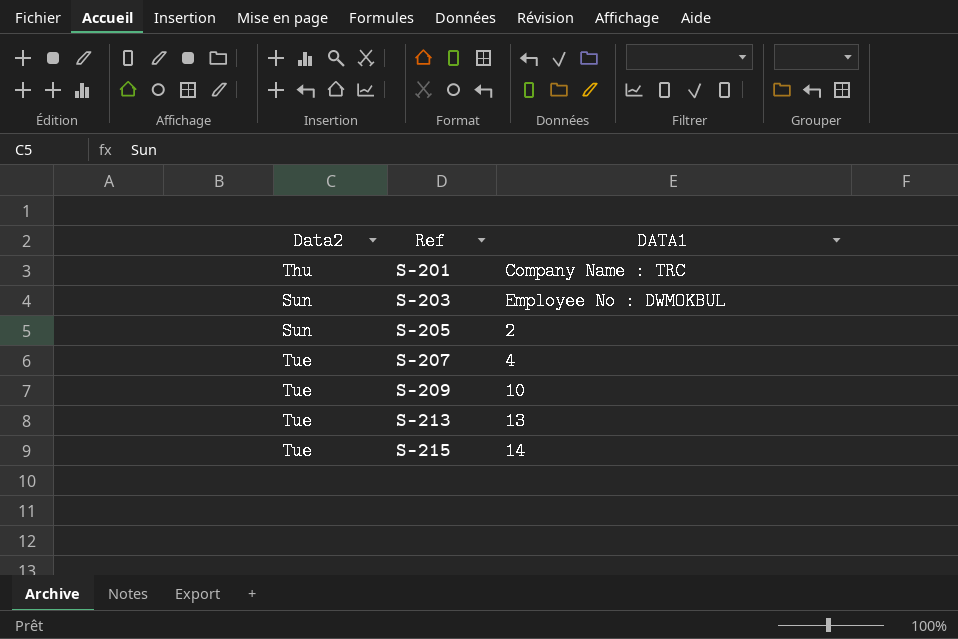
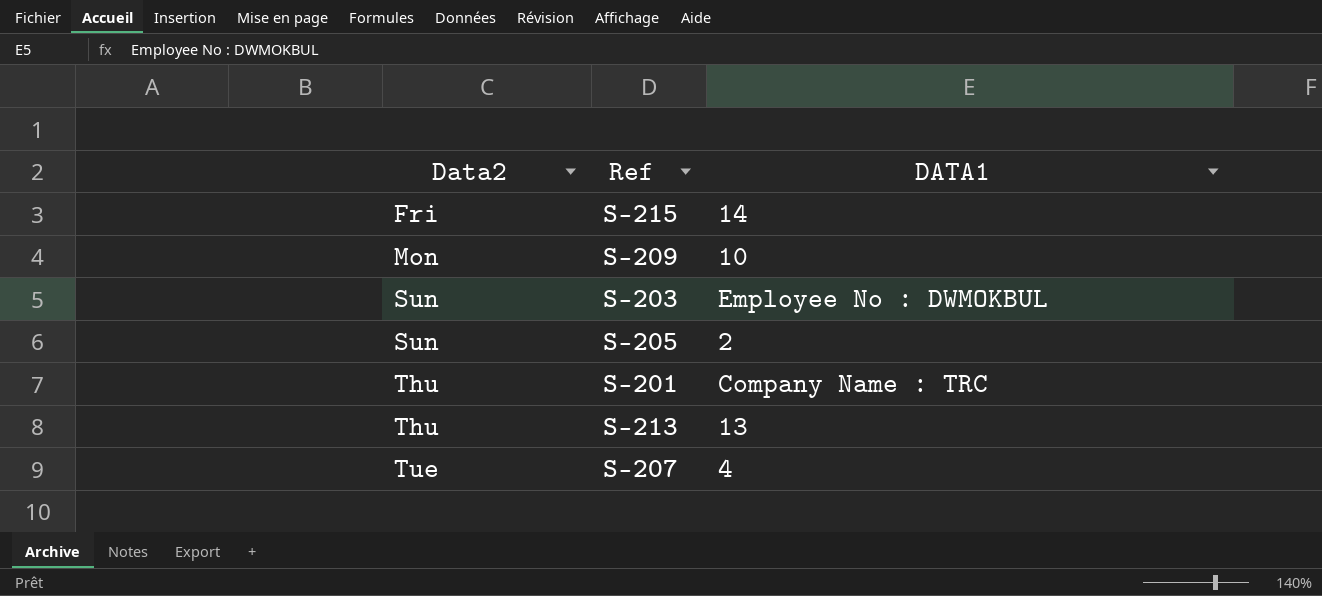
row order: Ref ascending -> Data2 ascending
S-215 | Data2: Tue -> Fri
S-209 | Data2: Tue -> Mon
S-213 | Data2: Tue -> Thu

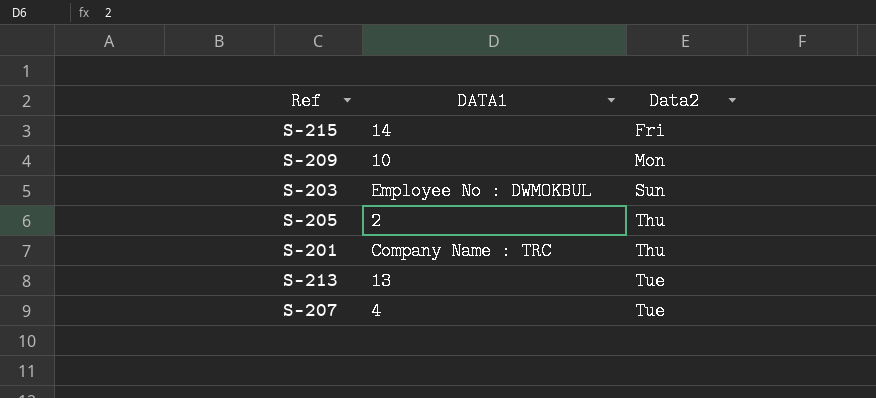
column Data2 | position: 1 -> 3
S-205 | Data2: Sun -> Thu
S-213 | Data2: Thu -> Tue

